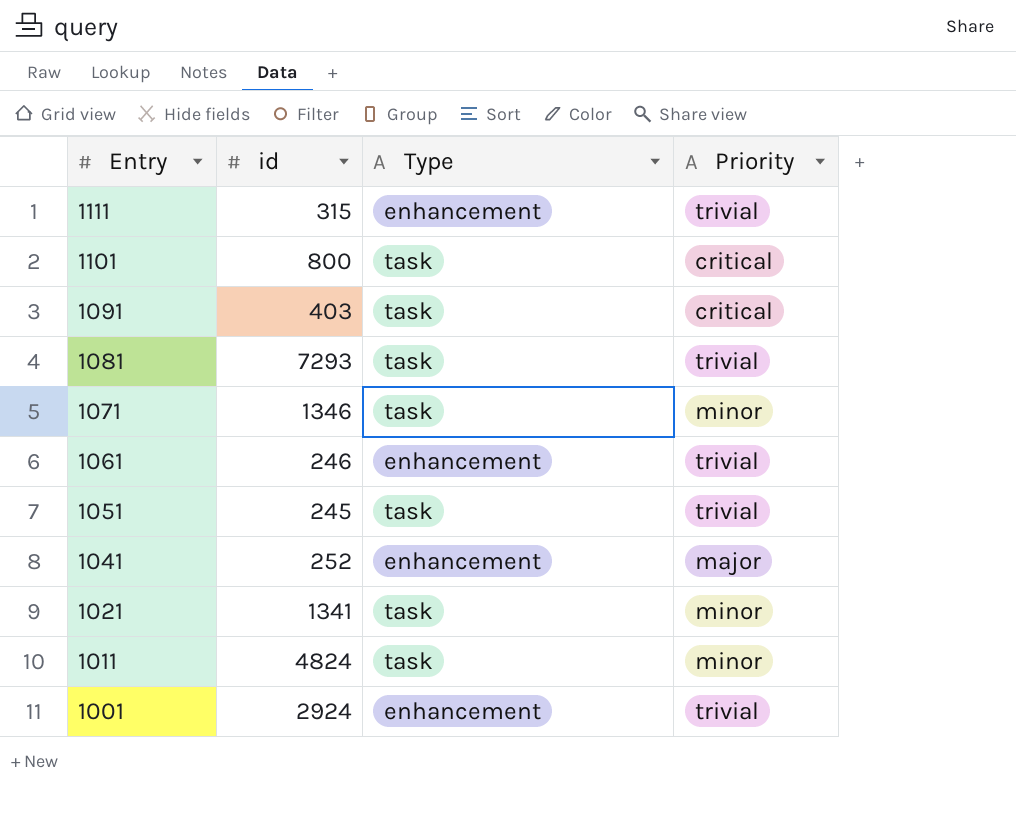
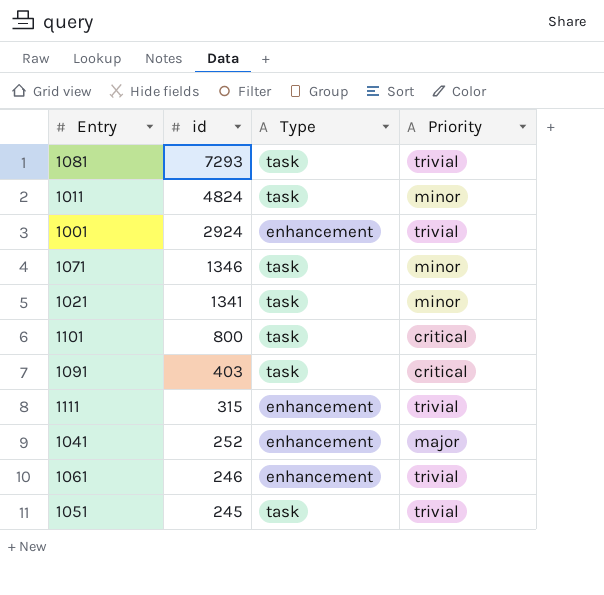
row order: Entry descending -> id descending

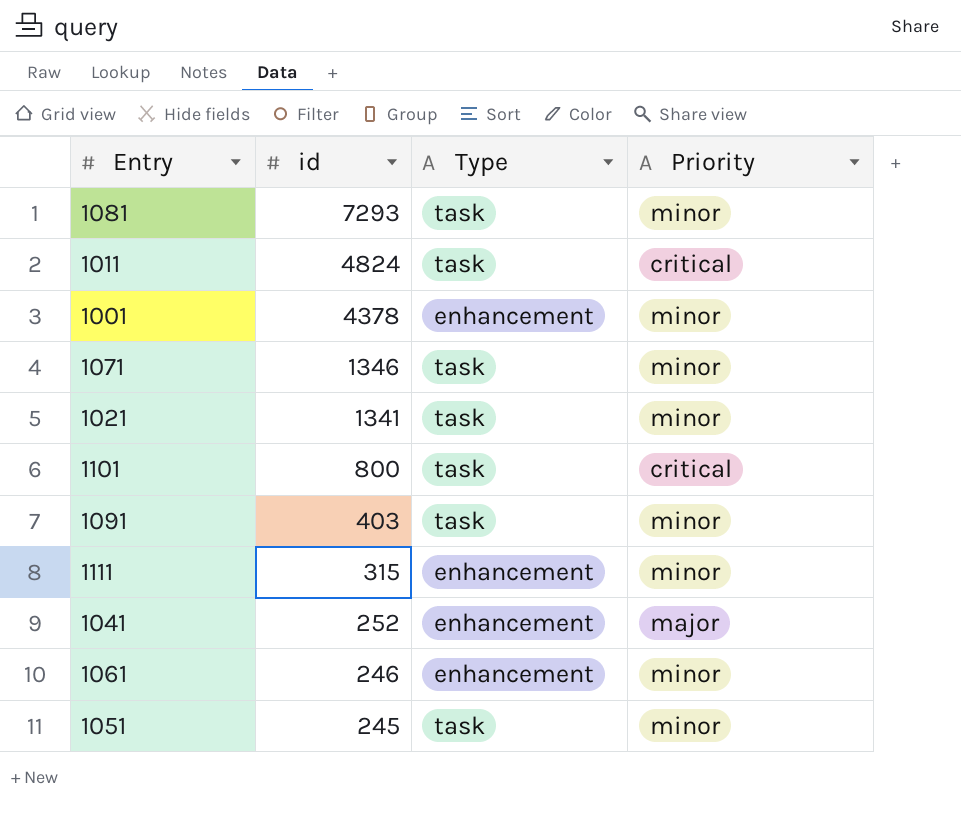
1081 | Priority: trivial -> minor
1011 | Priority: minor -> critical
1001 | id: 2924 -> 4378
1001 | Priority: trivial -> minor
1091 | Priority: critical -> minor
1111 | Priority: trivial -> minor
1061 | Priority: trivial -> minor
1051 | Priority: trivial -> minor

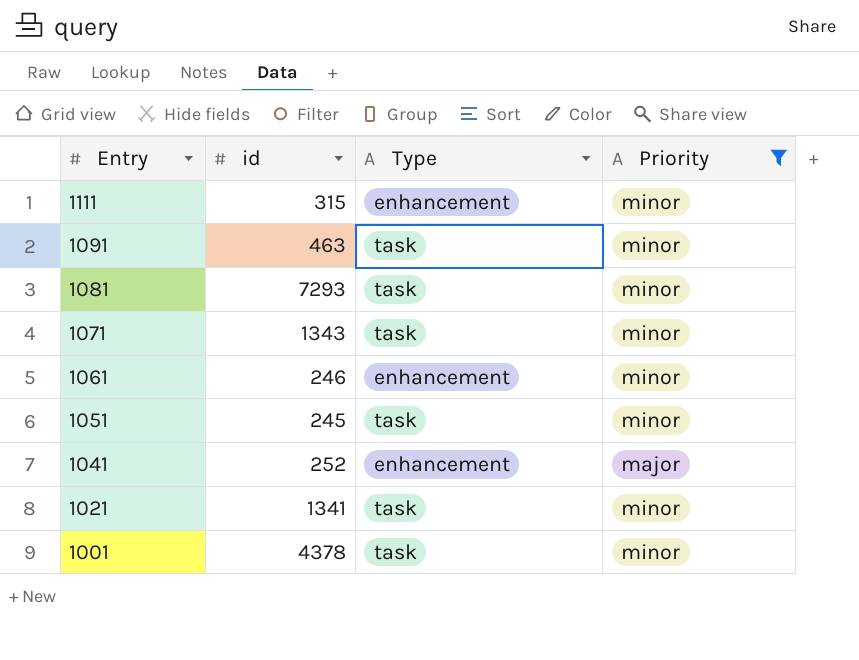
filter: none -> Priority != critical
row order: id descending -> Entry descending
1091 | id: 403 -> 463
1071 | id: 1346 -> 1343
1001 | Type: enhancement -> task

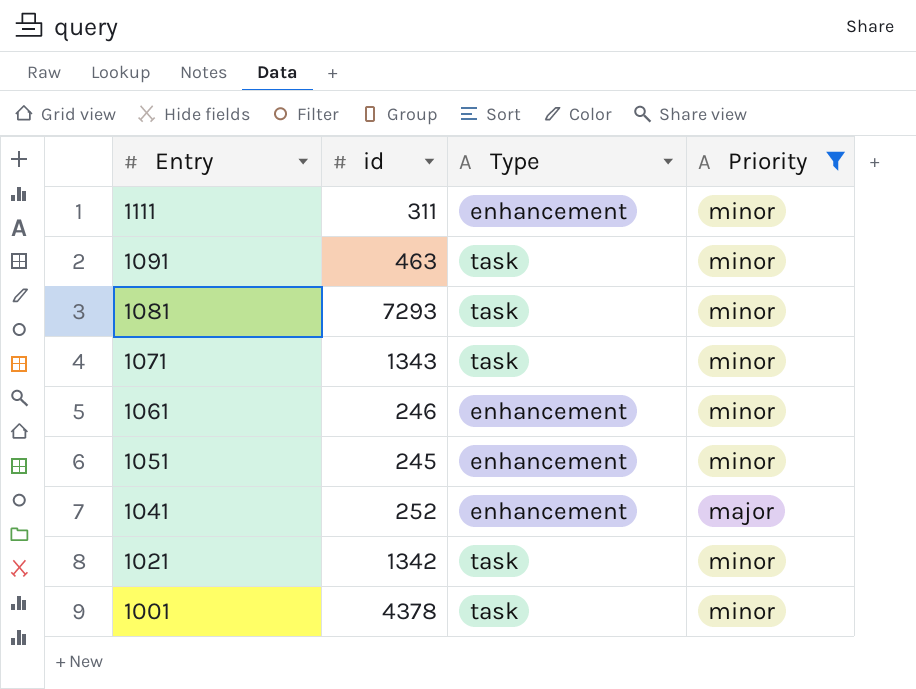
1111 | id: 315 -> 311
1051 | Type: task -> enhancement
1021 | id: 1341 -> 1342

